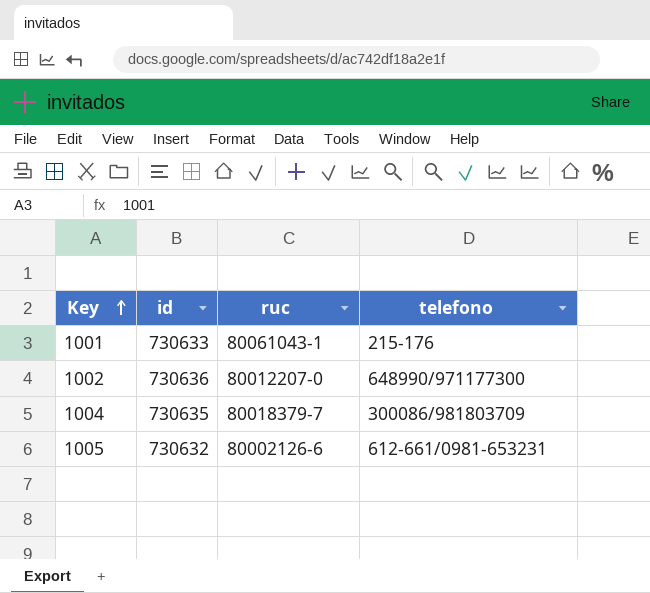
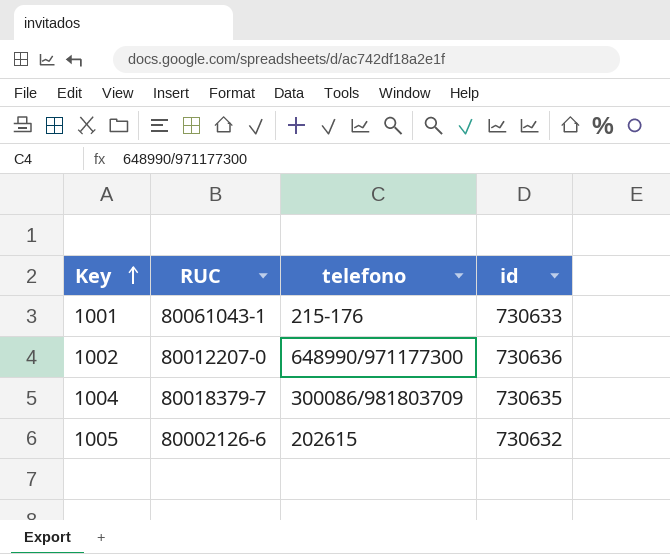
column name: ruc -> RUC
column id | position: 2 -> 4
1005 | telefono: 612-661/0981-653231 -> 202615

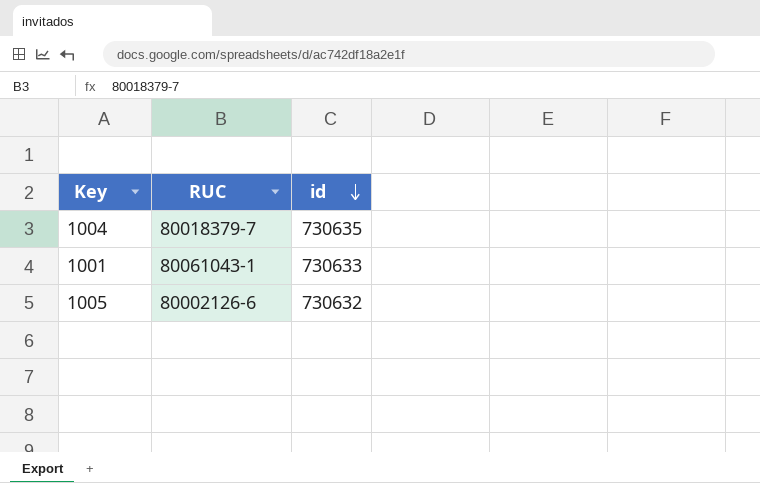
row order: Key ascending -> id descending
column telefono | position: 3 -> none
row 1002: 80012207-0 | 648990/971177300 | 730636 -> none

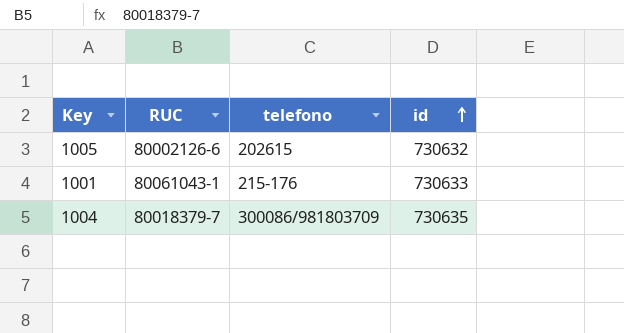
row order: id descending -> id ascending
column telefono | position: none -> 3

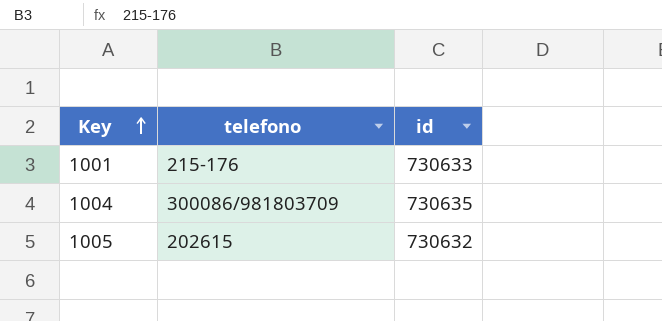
row order: id ascending -> Key ascending
column RUC | position: 2 -> none

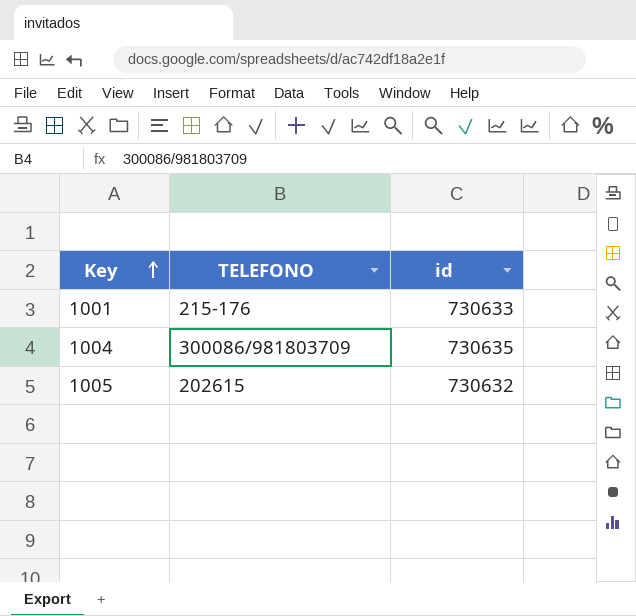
column name: telefono -> TELEFONO

